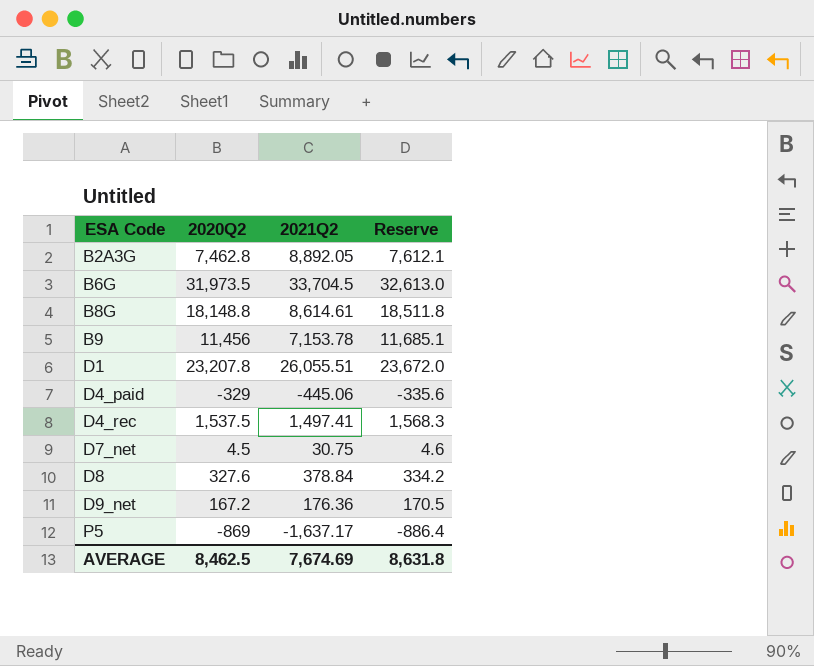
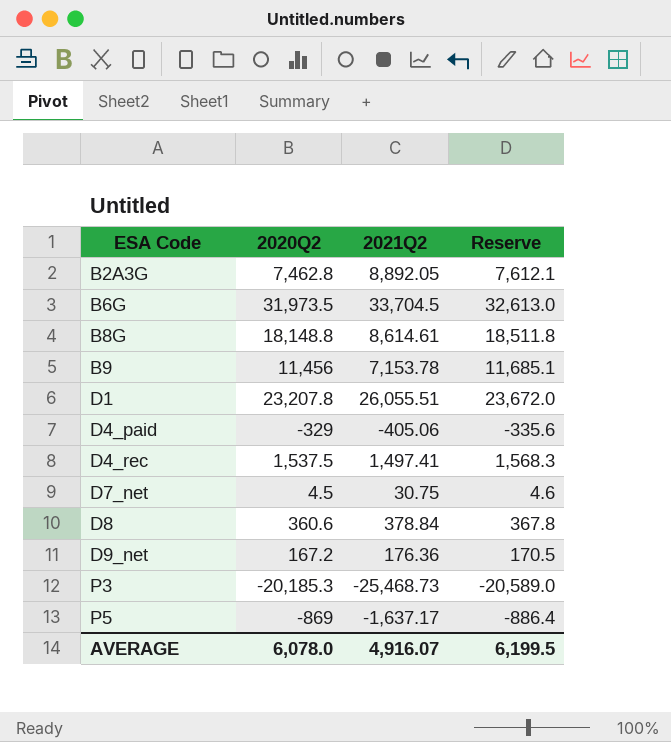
D4_paid | 2021Q2: -445.06 -> -405.06
D8 | 2020Q2: 327.6 -> 360.6
D8 | Reserve: 334.2 -> 367.8
row P3: none -> -20,185.3 | -25,468.73 | -20,589.0
AVERAGE | 2020Q2: 8,462.5 -> 6,078.0
AVERAGE | 2021Q2: 7,674.69 -> 4,916.07
AVERAGE | Reserve: 8,631.8 -> 6,199.5

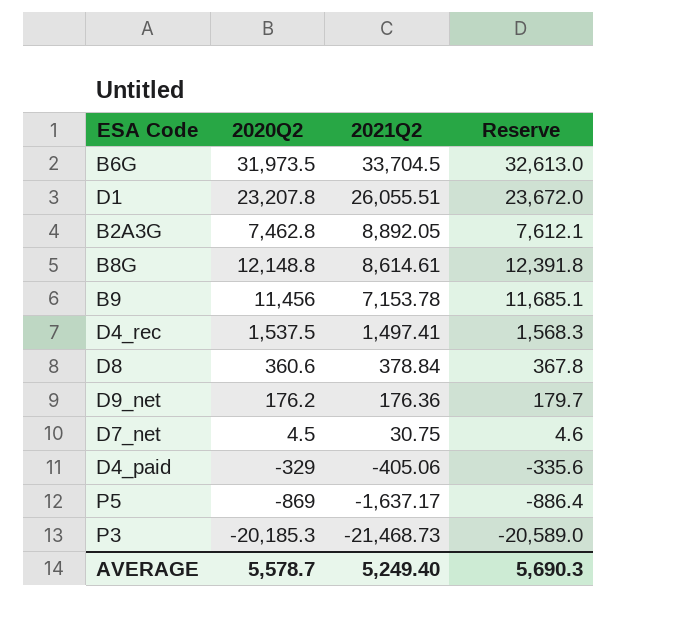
row order: ESA Code ascending -> 2021Q2 descending
B8G | 2020Q2: 18,148.8 -> 12,148.8
B8G | Reserve: 18,511.8 -> 12,391.8
D9_net | 2020Q2: 167.2 -> 176.2
D9_net | Reserve: 170.5 -> 179.7
P3 | 2021Q2: -25,468.73 -> -21,468.73
AVERAGE | 2020Q2: 6,078.0 -> 5,578.7
AVERAGE | 2021Q2: 4,916.07 -> 5,249.40
AVERAGE | Reserve: 6,199.5 -> 5,690.3

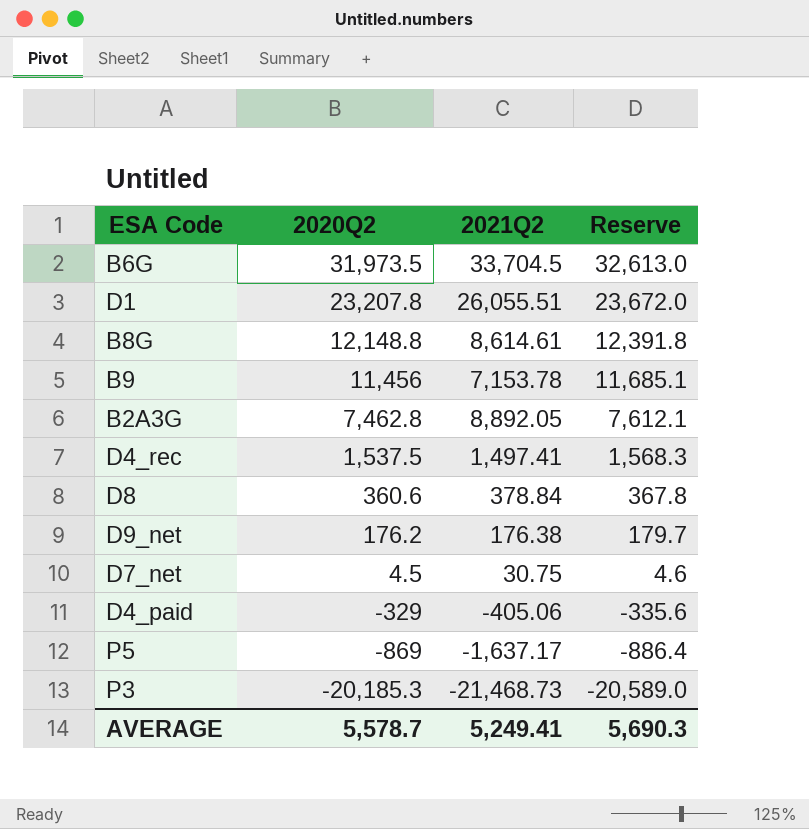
row order: 2021Q2 descending -> 2020Q2 descending
D9_net | 2021Q2: 176.36 -> 176.38
AVERAGE | 2021Q2: 5,249.40 -> 5,249.41

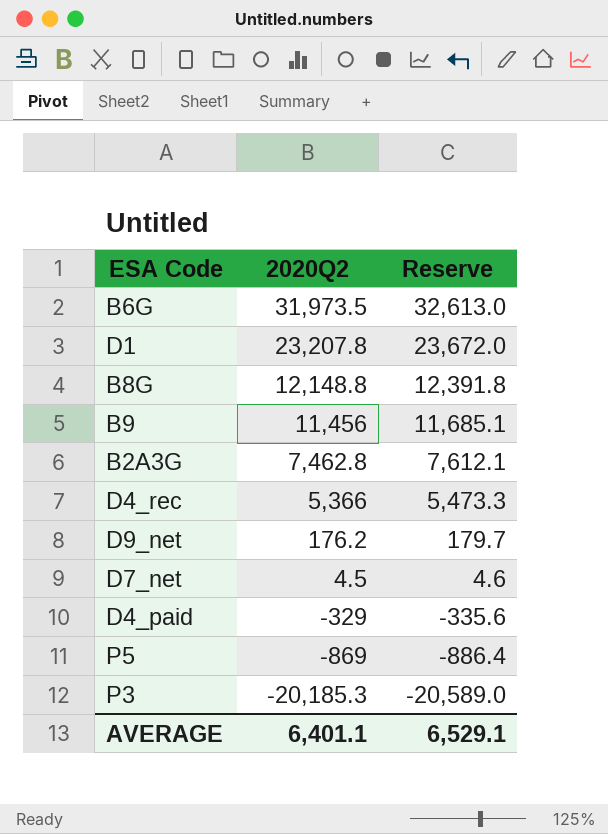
column 2021Q2 | position: 3 -> none
row D8: 360.6 | 378.84 | 367.8 -> none
D4_rec | 2020Q2: 1,537.5 -> 5,366
D4_rec | Reserve: 1,568.3 -> 5,473.3
AVERAGE | 2020Q2: 5,578.7 -> 6,401.1
AVERAGE | Reserve: 5,690.3 -> 6,529.1

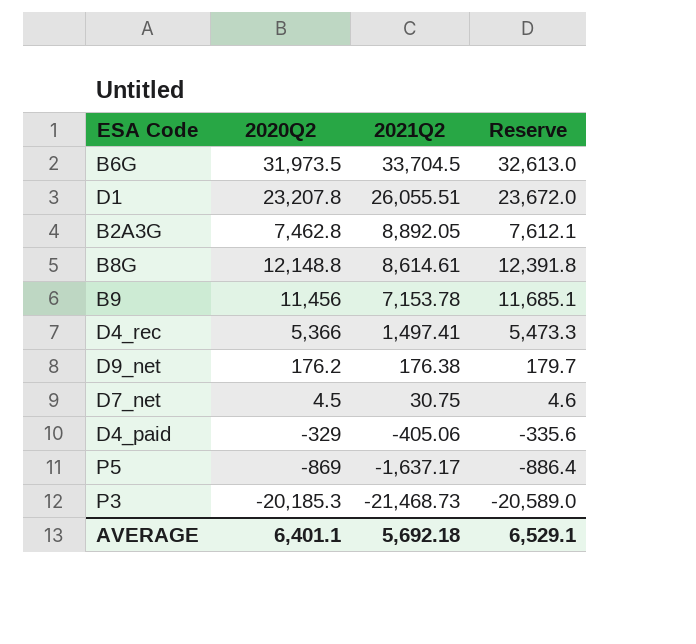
row order: 2020Q2 descending -> 2021Q2 descending
column 2021Q2 | position: none -> 3

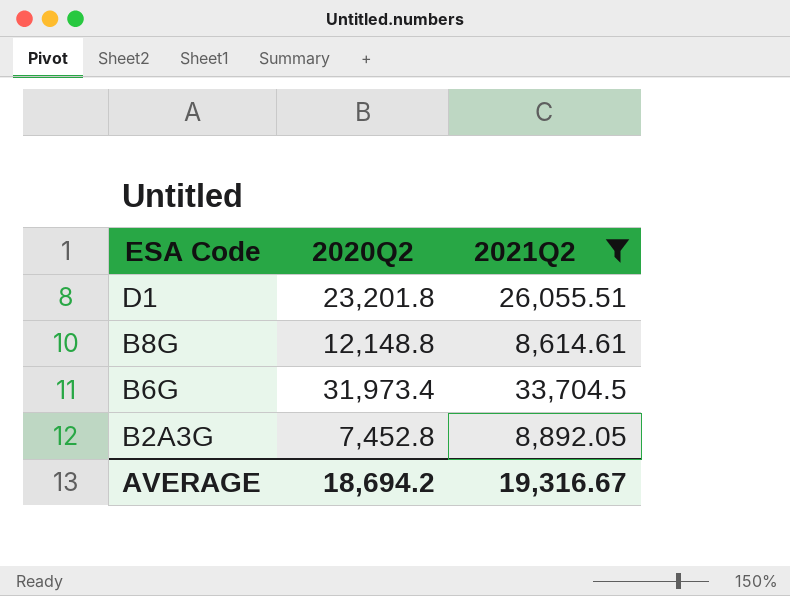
filter: none -> 2021Q2 >= 8,614.61
row order: 2021Q2 descending -> ESA Code descending
column Reserve | formula: [2020Q2] * 1.02 -> none
D1 | 2020Q2: 23,207.8 -> 23,201.8
B6G | 2020Q2: 31,973.5 -> 31,973.4
B2A3G | 2020Q2: 7,462.8 -> 7,452.8
AVERAGE | 2020Q2: 6,401.1 -> 18,694.2
AVERAGE | 2021Q2: 5,692.18 -> 19,316.67

